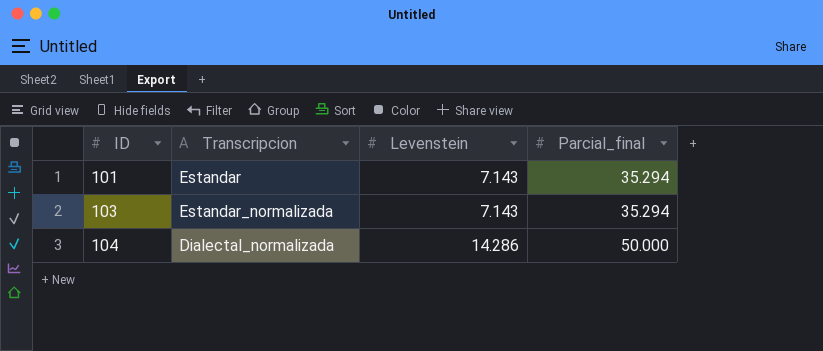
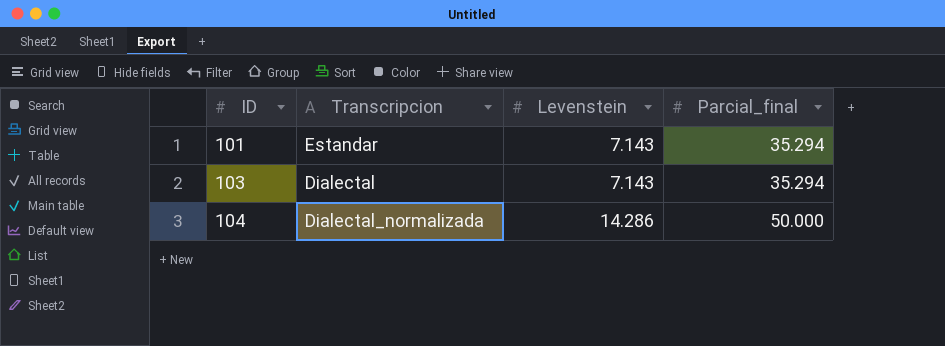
103 | Transcripcion: Estandar_normalizada -> Dialectal

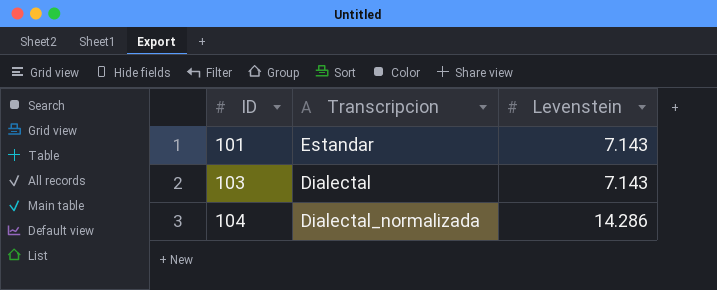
column Parcial_final | position: 4 -> none

